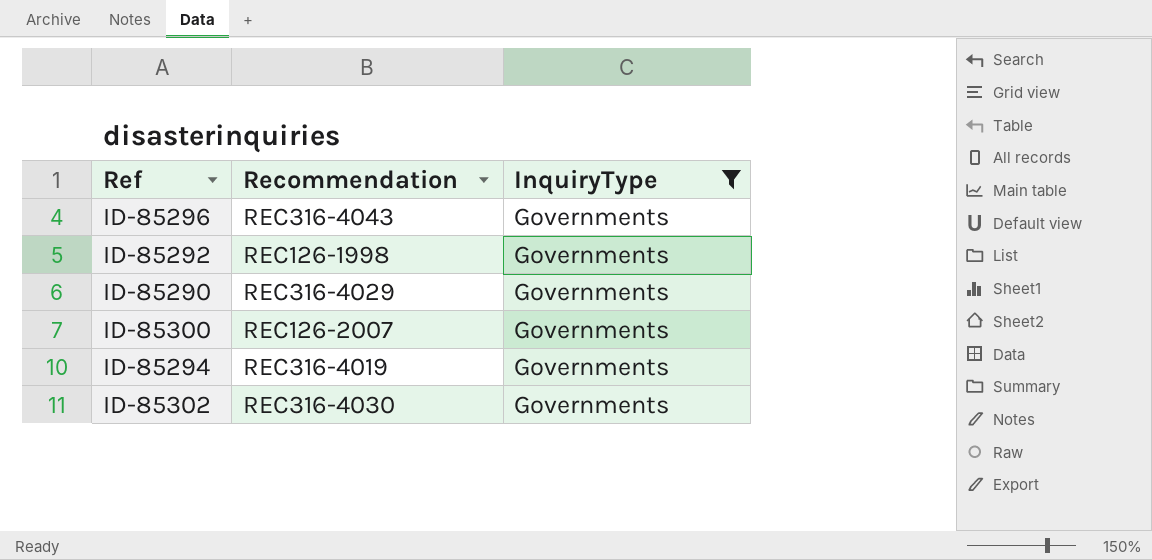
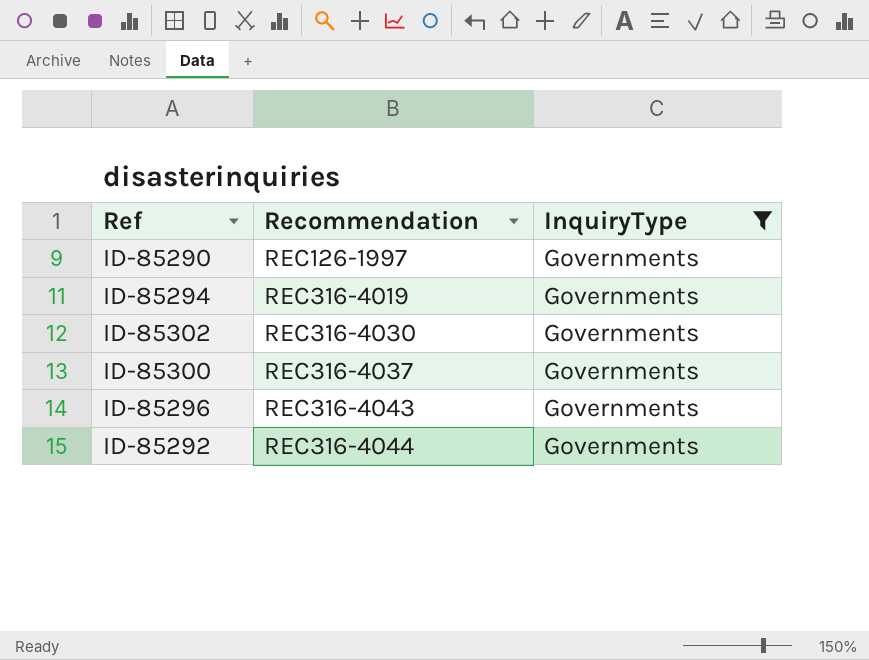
row order: none -> Recommendation ascending
ID-85290 | Recommendation: REC316-4029 -> REC126-1997
ID-85300 | Recommendation: REC126-2007 -> REC316-4037
ID-85292 | Recommendation: REC126-1998 -> REC316-4044

